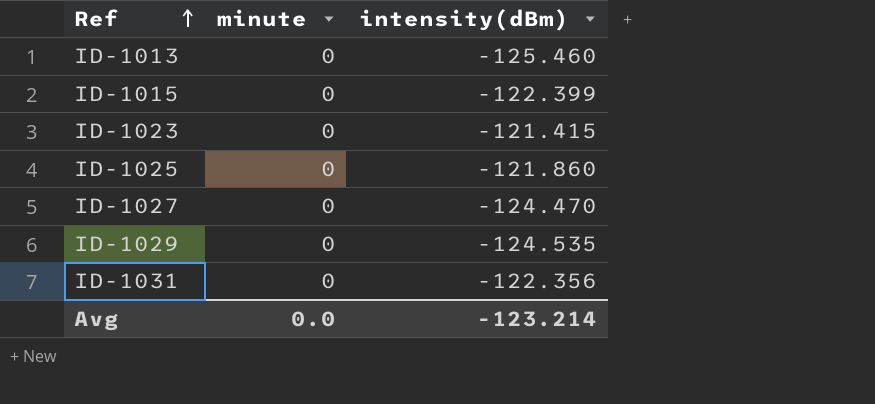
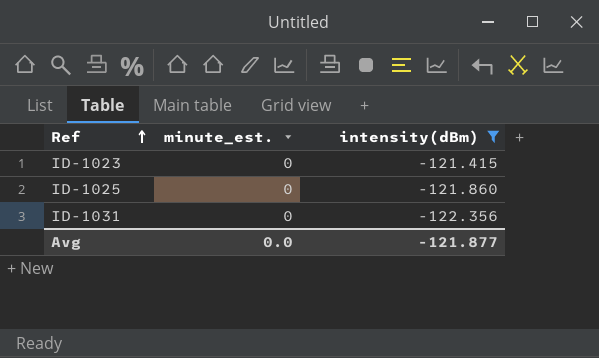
filter: none -> intensity(dBm) >= -122.356
column name: minute -> minute_est.
Avg | intensity(dBm): -123.214 -> -121.877

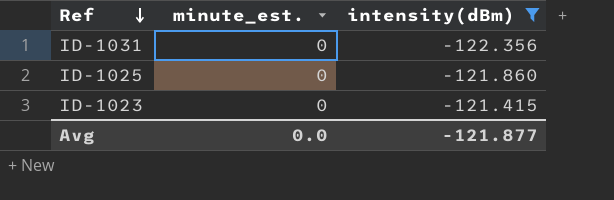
row order: Ref ascending -> Ref descending

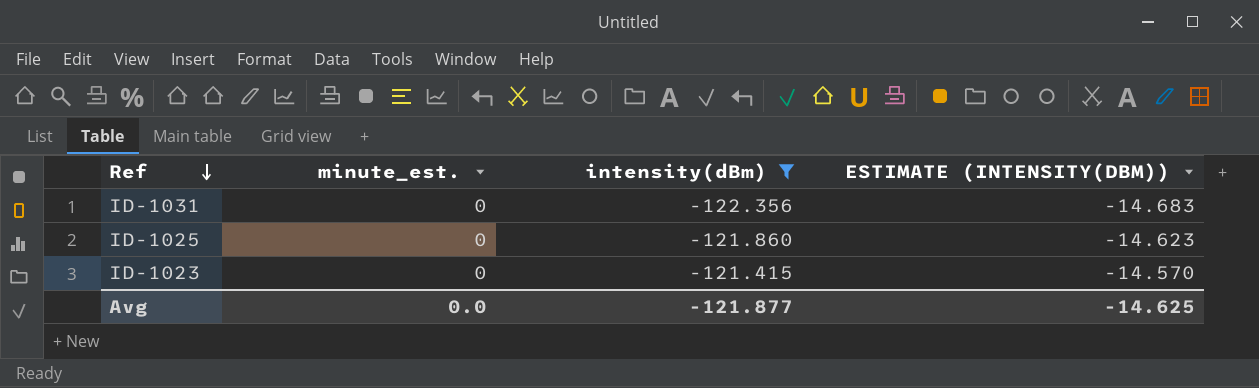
column ESTIMATE (INTENSITY(DBM)) | formula: none -> [intensity(dBm)] * 0.12

